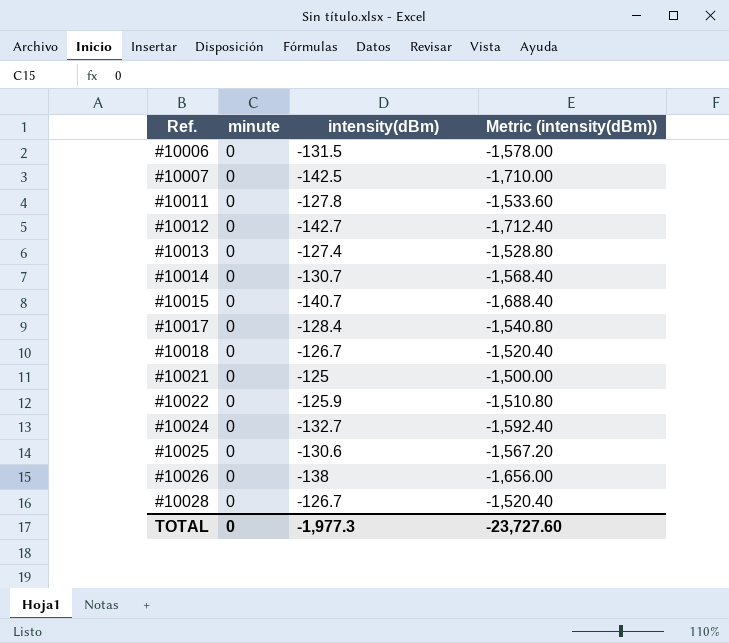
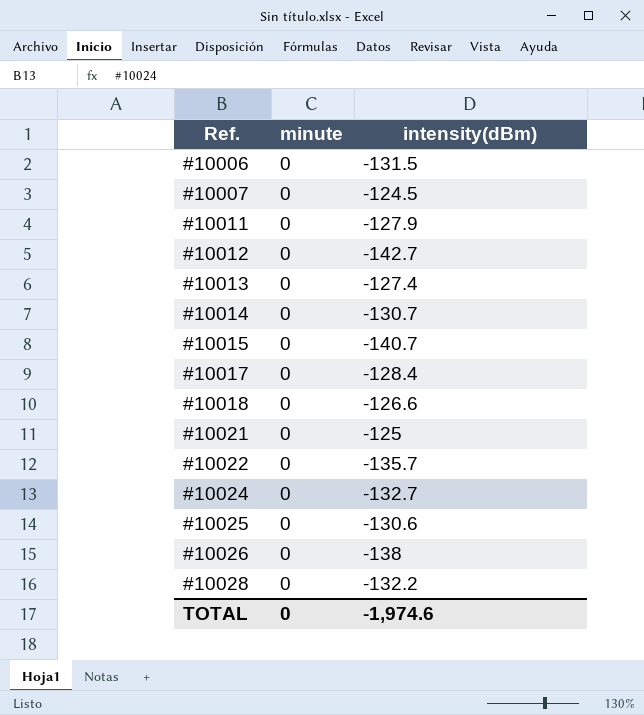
column Metric (intensity(dBm)) | formula: [intensity(dBm)] * 12 -> none
#10007 | intensity(dBm): -142.5 -> -124.5
#10011 | intensity(dBm): -127.8 -> -127.9
#10018 | intensity(dBm): -126.7 -> -126.6
#10022 | intensity(dBm): -125.9 -> -135.7
#10028 | intensity(dBm): -126.7 -> -132.2
TOTAL | intensity(dBm): -1,977.3 -> -1,974.6

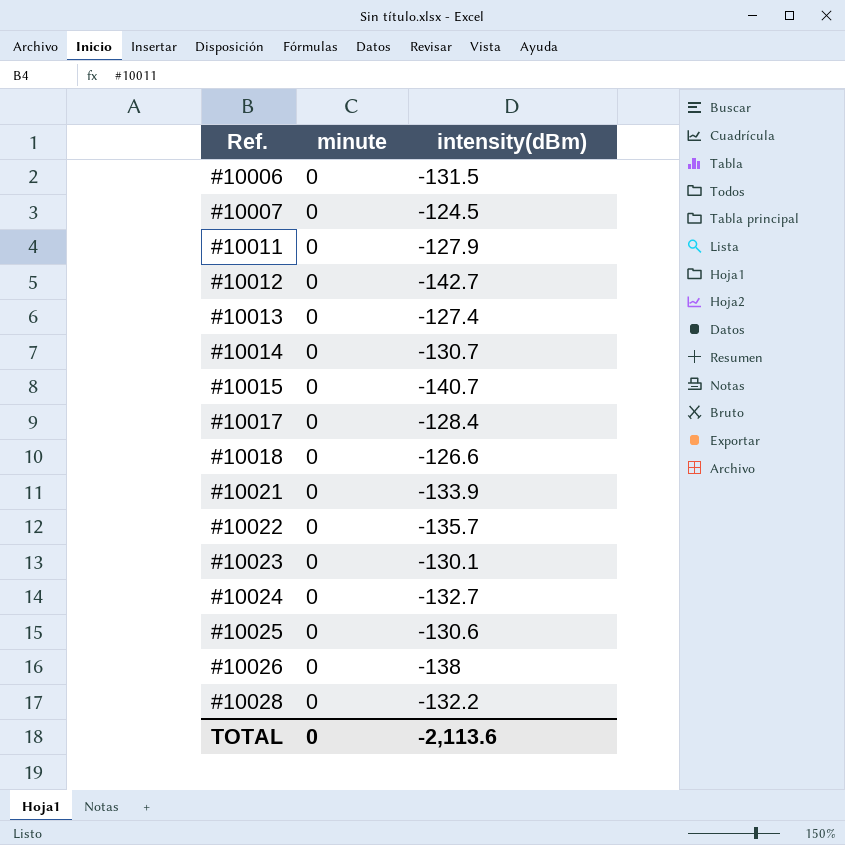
#10021 | intensity(dBm): -125 -> -133.9
row #10023: none -> 0 | -130.1
TOTAL | intensity(dBm): -1,974.6 -> -2,113.6

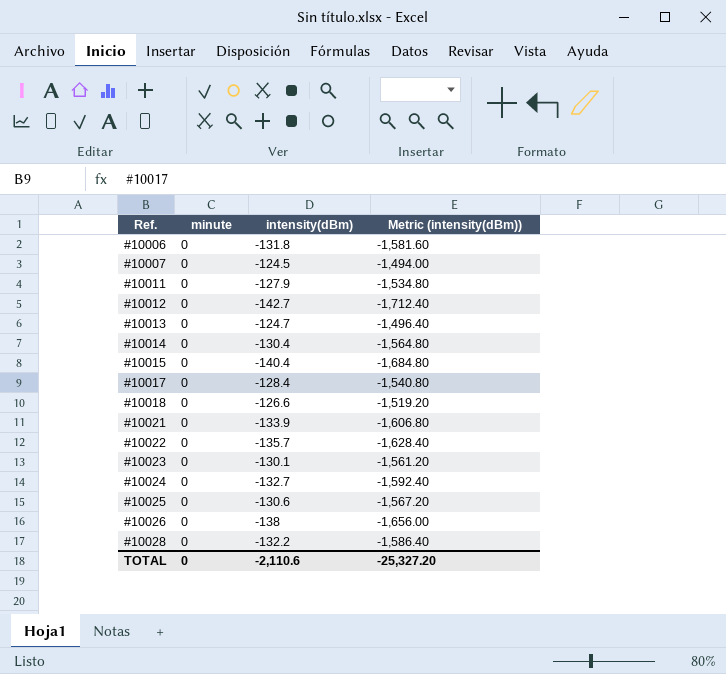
column Metric (intensity(dBm)) | formula: none -> [intensity(dBm)] * 12
#10006 | intensity(dBm): -131.5 -> -131.8
#10013 | intensity(dBm): -127.4 -> -124.7
#10014 | intensity(dBm): -130.7 -> -130.4
#10015 | intensity(dBm): -140.7 -> -140.4
TOTAL | intensity(dBm): -2,113.6 -> -2,110.6

